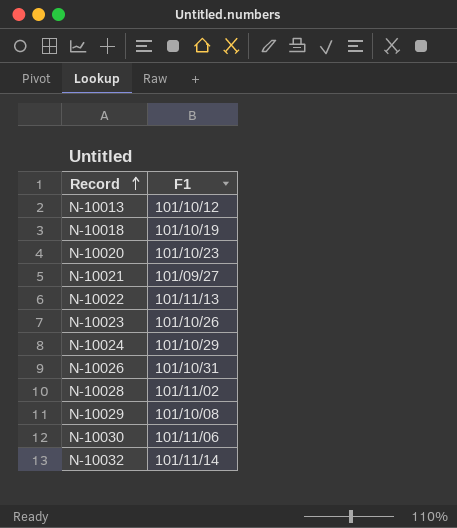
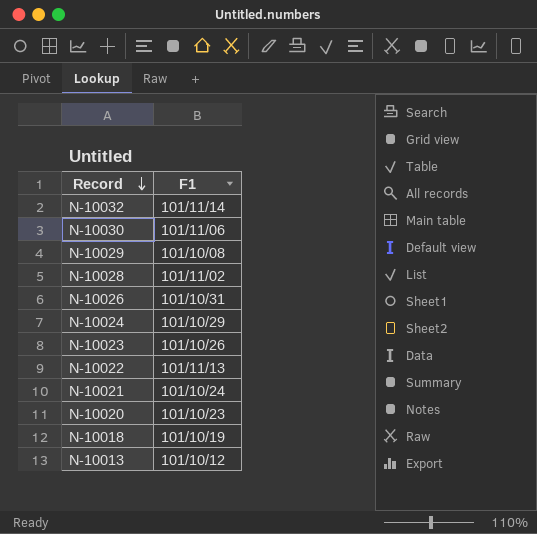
row order: Record ascending -> Record descending
N-10021 | F1: 101/09/27 -> 101/10/24

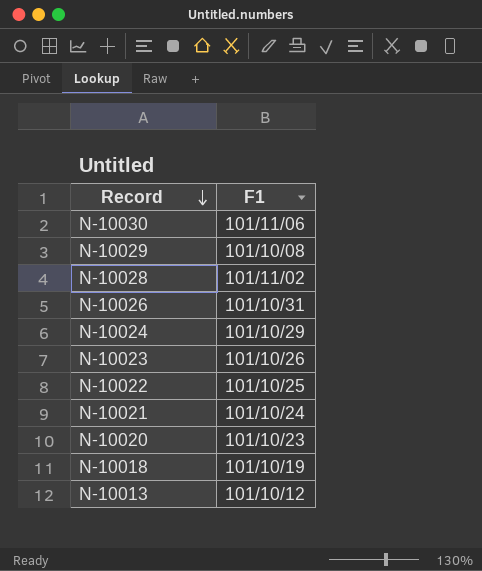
row N-10032: 101/11/14 -> none
N-10022 | F1: 101/11/13 -> 101/10/25

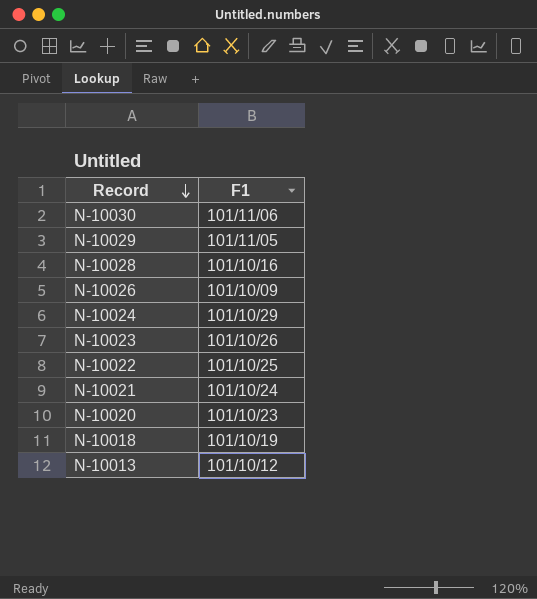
N-10029 | F1: 101/10/08 -> 101/11/05
N-10028 | F1: 101/11/02 -> 101/10/16
N-10026 | F1: 101/10/31 -> 101/10/09

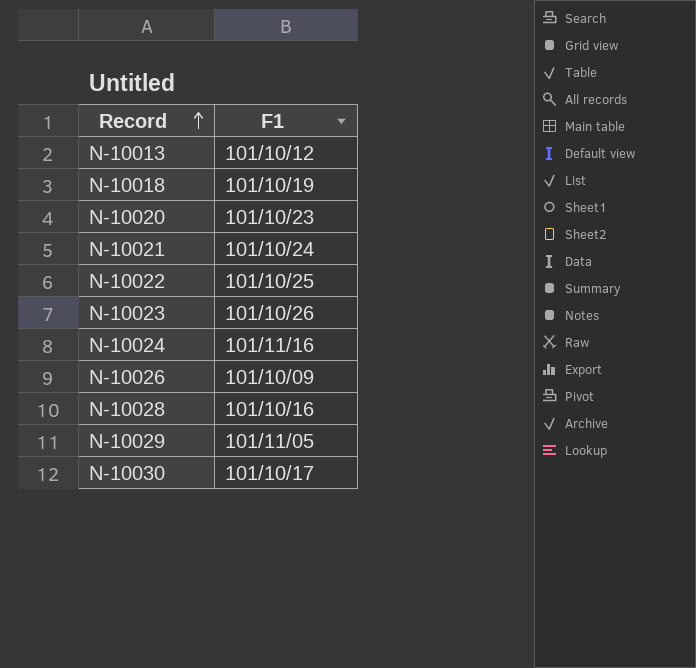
row order: Record descending -> Record ascending
N-10024 | F1: 101/10/29 -> 101/11/16
N-10030 | F1: 101/11/06 -> 101/10/17

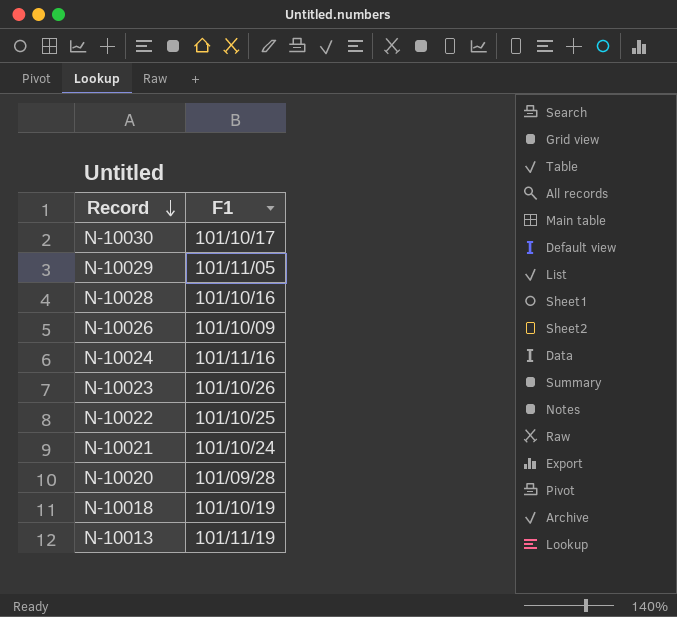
row order: Record ascending -> Record descending
N-10020 | F1: 101/10/23 -> 101/09/28
N-10013 | F1: 101/10/12 -> 101/11/19

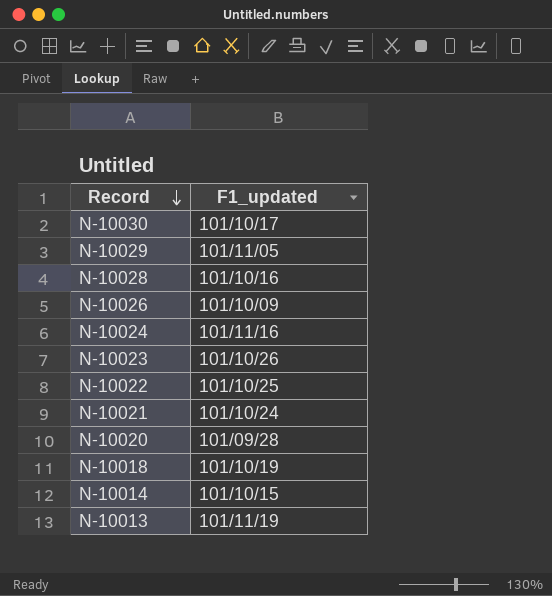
column name: F1 -> F1_updated
row N-10014: none -> 101/10/15

